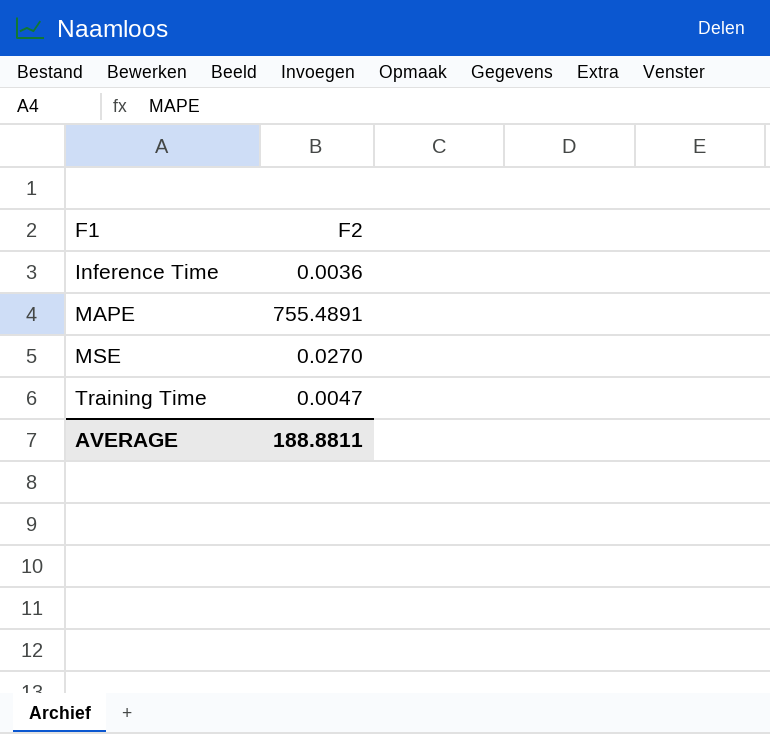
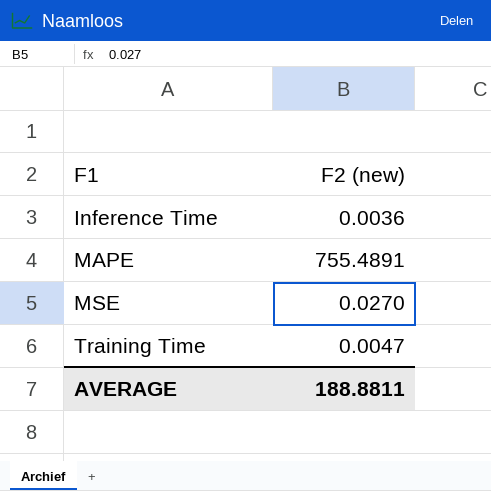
column name: F2 -> F2 (new)

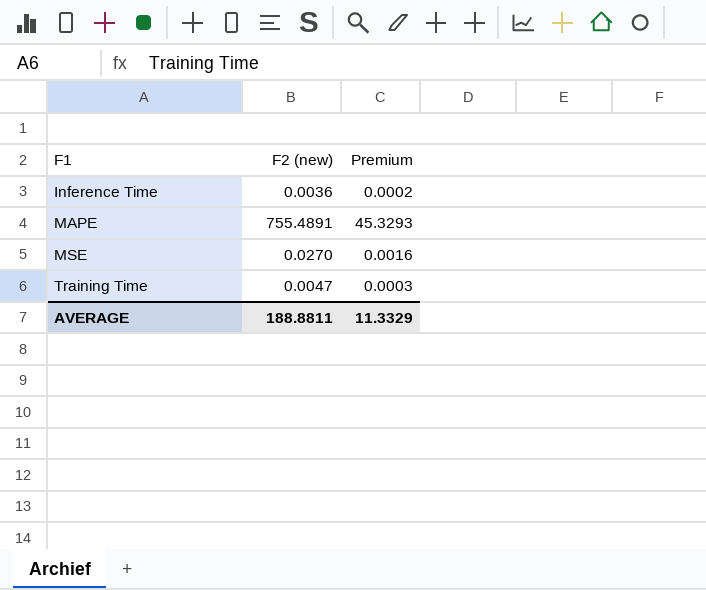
column Premium | formula: none -> [F2 (new)] * 0.06

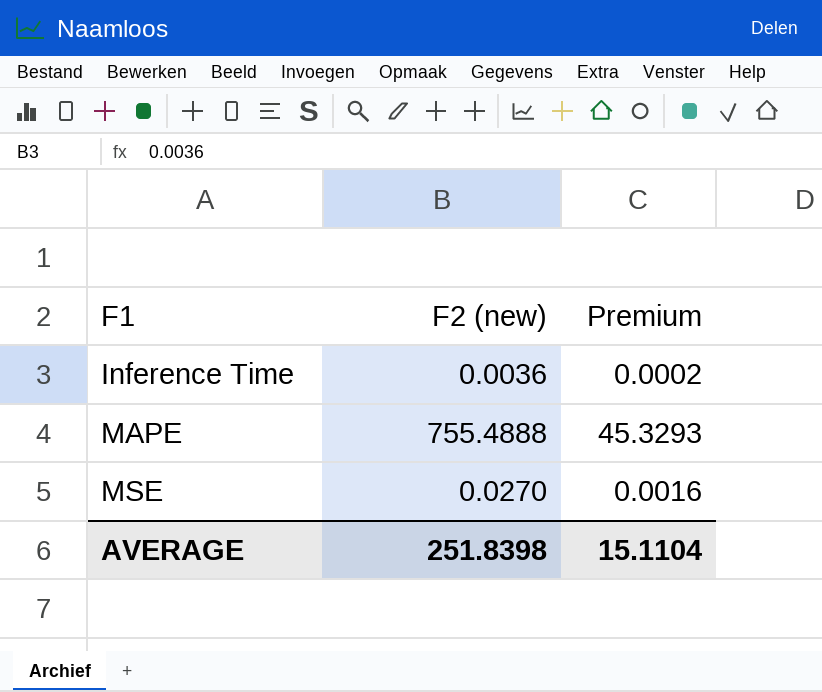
row Training Time: 0.0047 | 0.0003 -> none
MAPE | F2 (new): 755.4891 -> 755.4888
AVERAGE | F2 (new): 188.8811 -> 251.8398
AVERAGE | Premium: 11.3329 -> 15.1104

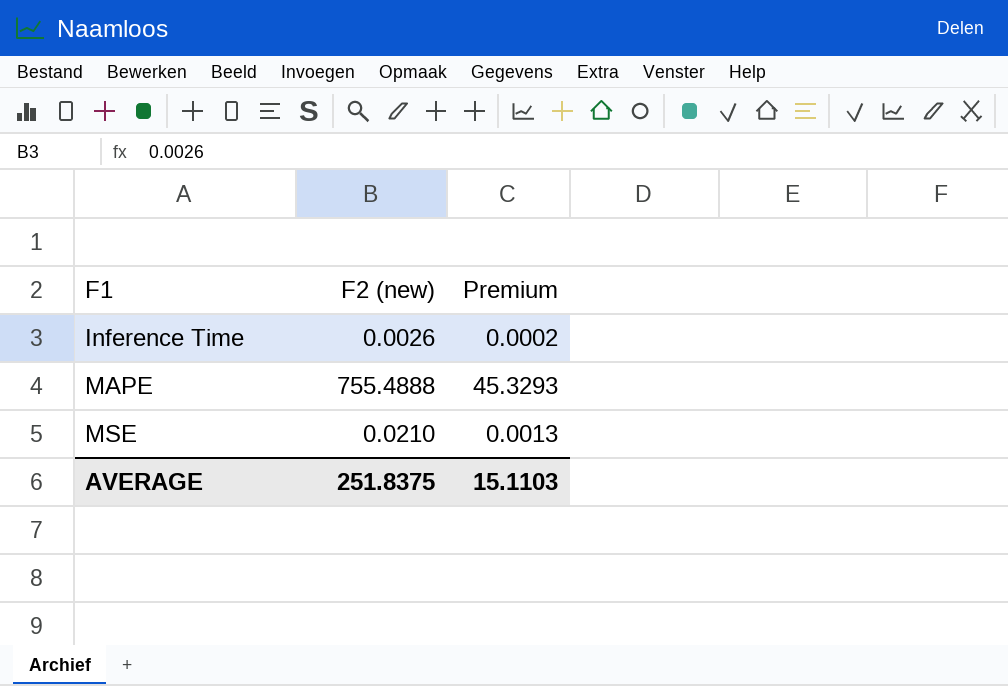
Inference Time | F2 (new): 0.0036 -> 0.0026
MSE | F2 (new): 0.0270 -> 0.0210
MSE | Premium: 0.0016 -> 0.0013
AVERAGE | F2 (new): 251.8398 -> 251.8375
AVERAGE | Premium: 15.1104 -> 15.1103

